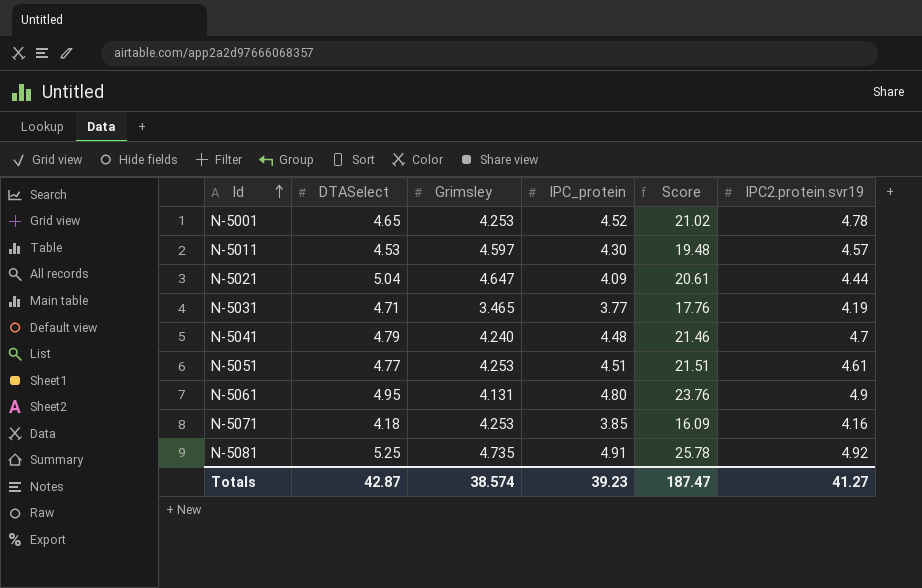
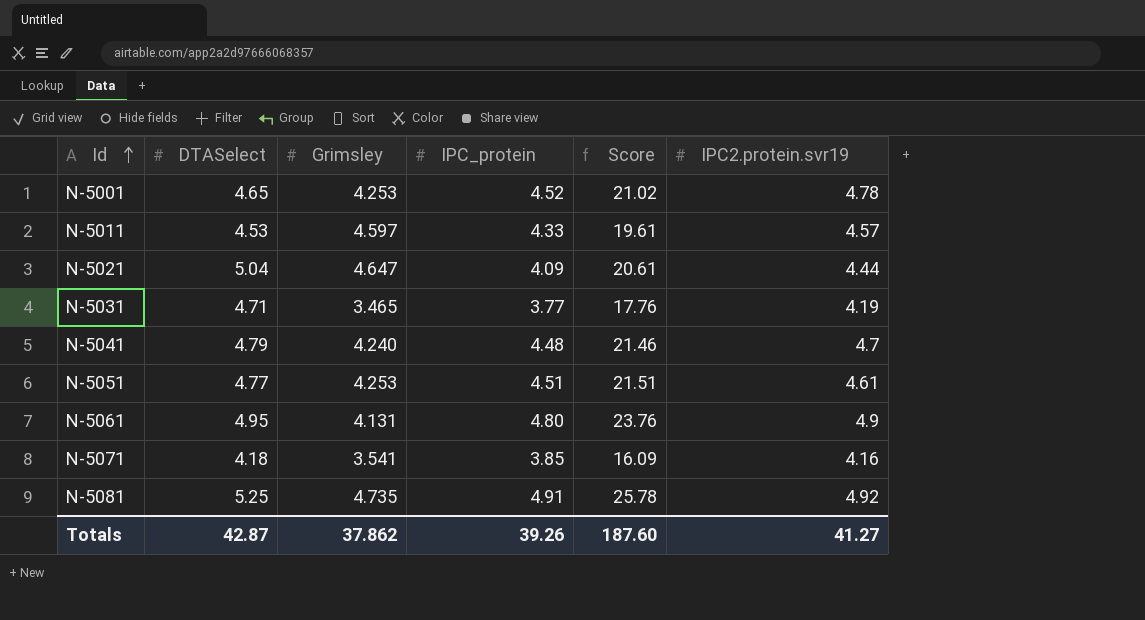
N-5011 | IPC_protein: 4.30 -> 4.33
N-5011 | Score: 19.48 -> 19.61
N-5071 | Grimsley: 4.253 -> 3.541
Totals | Grimsley: 38.574 -> 37.862
Totals | IPC_protein: 39.23 -> 39.26
Totals | Score: 187.47 -> 187.60

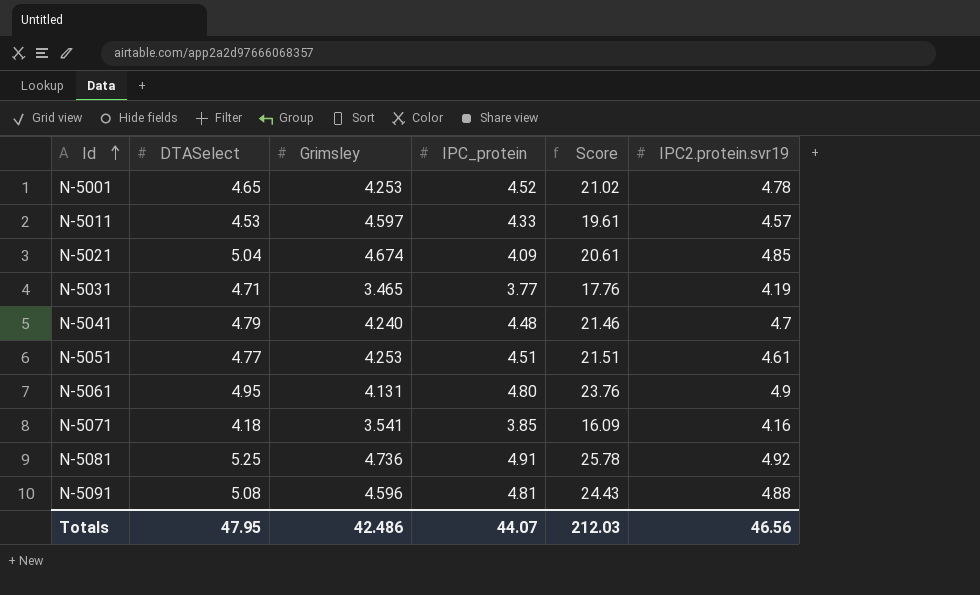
N-5021 | Grimsley: 4.647 -> 4.674
N-5021 | IPC2.protein.svr19: 4.44 -> 4.85
N-5081 | Grimsley: 4.735 -> 4.736
row N-5091: none -> 5.08 | 4.596 | 4.81 | 24.43 | 4.88
Totals | DTASelect: 42.87 -> 47.95
Totals | Grimsley: 37.862 -> 42.486
Totals | IPC_protein: 39.26 -> 44.07
Totals | Score: 187.60 -> 212.03
Totals | IPC2.protein.svr19: 41.27 -> 46.56

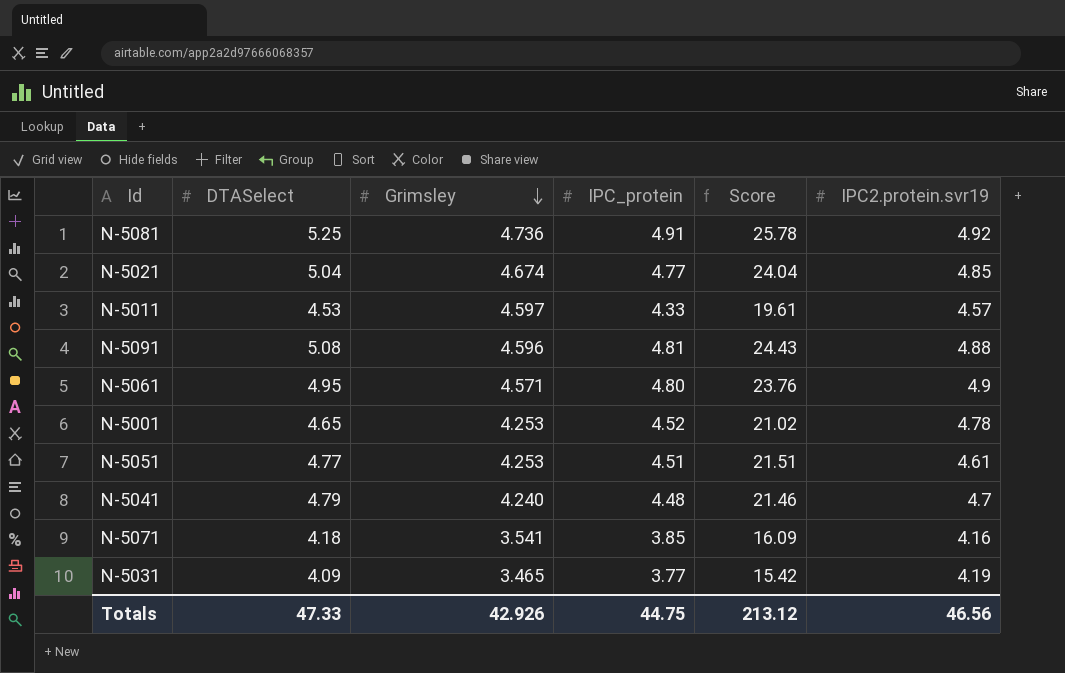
row order: Id ascending -> Grimsley descending
N-5021 | IPC_protein: 4.09 -> 4.77
N-5021 | Score: 20.61 -> 24.04
N-5061 | Grimsley: 4.131 -> 4.571
N-5031 | DTASelect: 4.71 -> 4.09
N-5031 | Score: 17.76 -> 15.42
Totals | DTASelect: 47.95 -> 47.33
Totals | Grimsley: 42.486 -> 42.926
Totals | IPC_protein: 44.07 -> 44.75
Totals | Score: 212.03 -> 213.12

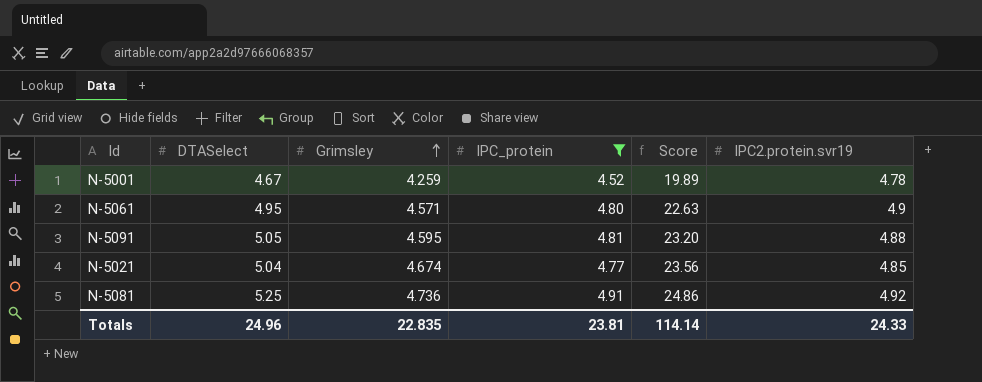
filter: none -> IPC_protein >= 4.52
row order: Grimsley descending -> Grimsley ascending
column Score | formula: [DTASelect] * [IPC_protein] -> [DTASelect] * [Grimsley]
N-5001 | DTASelect: 4.65 -> 4.67
N-5001 | Grimsley: 4.253 -> 4.259
N-5091 | DTASelect: 5.08 -> 5.05
N-5091 | Grimsley: 4.596 -> 4.595
Totals | DTASelect: 47.33 -> 24.96
Totals | Grimsley: 42.926 -> 22.835
Totals | IPC_protein: 44.75 -> 23.81
Totals | Score: 213.12 -> 114.14
Totals | IPC2.protein.svr19: 46.56 -> 24.33

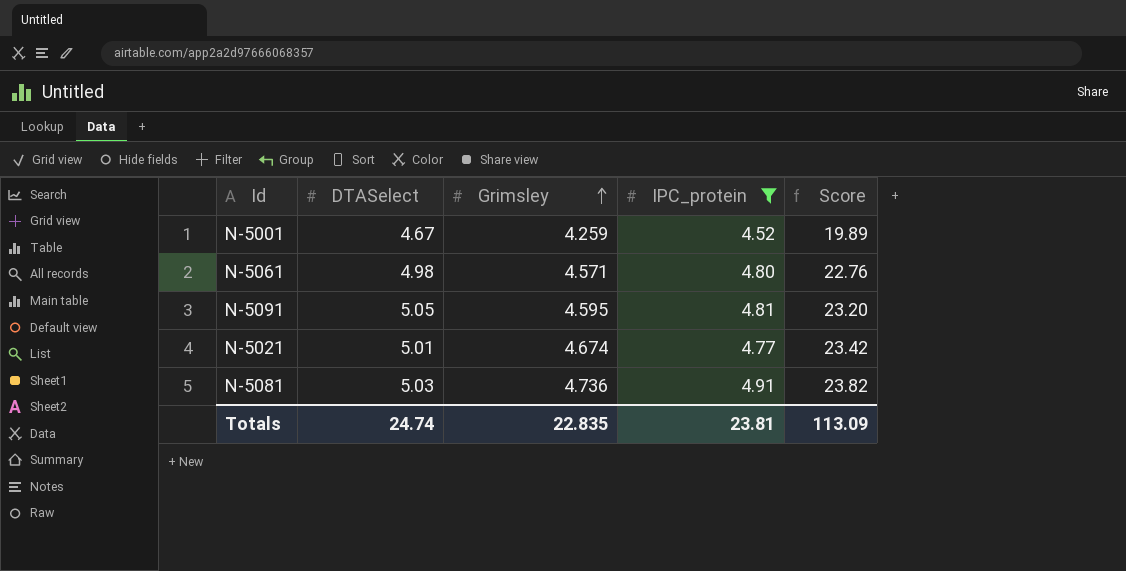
column IPC2.protein.svr19 | position: 6 -> none
N-5061 | DTASelect: 4.95 -> 4.98
N-5061 | Score: 22.63 -> 22.76
N-5021 | DTASelect: 5.04 -> 5.01
N-5021 | Score: 23.56 -> 23.42
N-5081 | DTASelect: 5.25 -> 5.03
N-5081 | Score: 24.86 -> 23.82
Totals | DTASelect: 24.96 -> 24.74
Totals | Score: 114.14 -> 113.09

